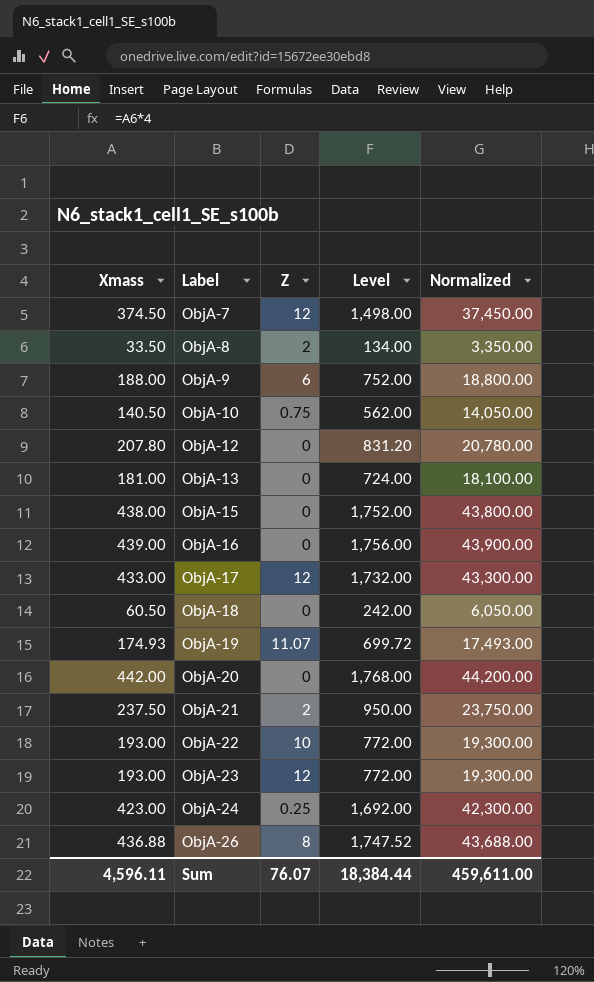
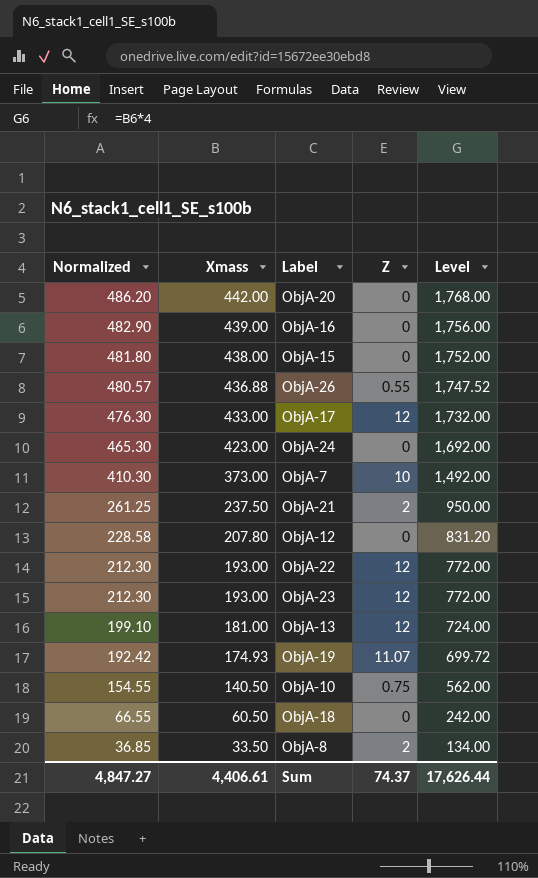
row order: Label ascending -> Normalized descending
column Normalized | formula: [Xmass] * 100 -> [Xmass] * 1.1
column Normalized | position: 5 -> 1
row ObjA-9: 188.00 | 6 | 752.00 | 18,800.00 -> none
ObjA-26 | Z: 8 -> 0.55
ObjA-24 | Z: 0.25 -> 0
ObjA-7 | Xmass: 374.50 -> 373.00
ObjA-7 | Z: 12 -> 10
ObjA-7 | Level: 1,498.00 -> 1,492.00
ObjA-22 | Z: 10 -> 12
ObjA-13 | Z: 0 -> 12
Sum | Normalized: 459,611.00 -> 4,847.27
Sum | Xmass: 4,596.11 -> 4,406.61
Sum | Z: 76.07 -> 74.37
Sum | Level: 18,384.44 -> 17,626.44

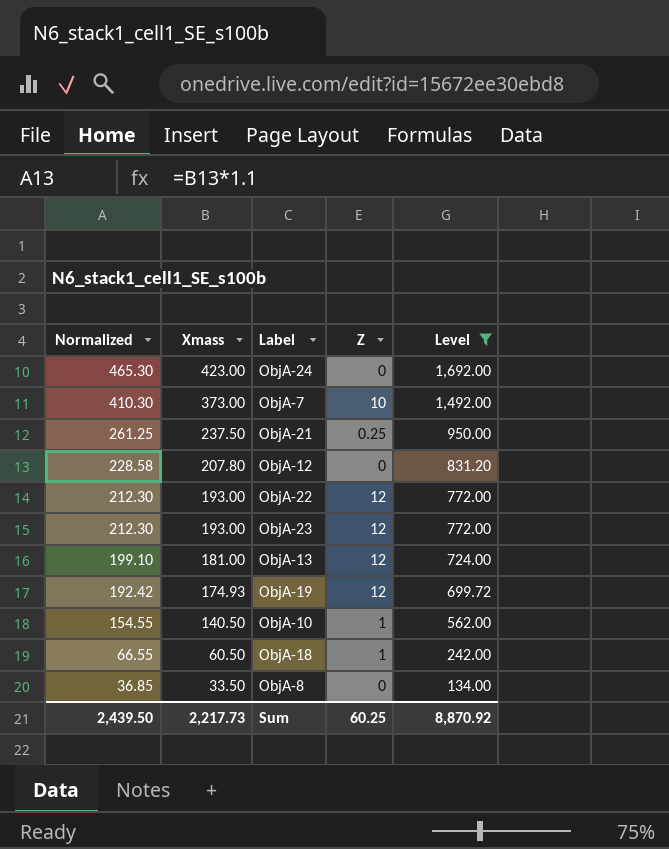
filter: none -> Level <= 1,692.00
ObjA-21 | Z: 2 -> 0.25
ObjA-19 | Z: 11.07 -> 12
ObjA-10 | Z: 0.75 -> 1
ObjA-18 | Z: 0 -> 1
ObjA-8 | Z: 2 -> 0
Sum | Normalized: 4,847.27 -> 2,439.50
Sum | Xmass: 4,406.61 -> 2,217.73
Sum | Z: 74.37 -> 60.25
Sum | Level: 17,626.44 -> 8,870.92

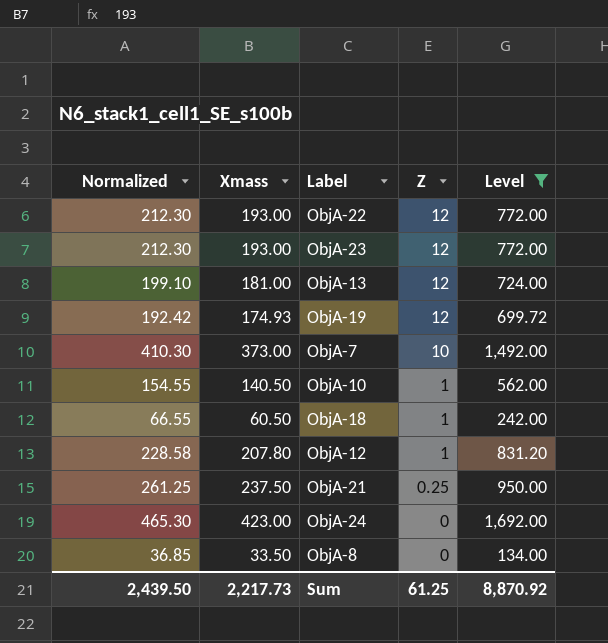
row order: Normalized descending -> Z descending
ObjA-12 | Z: 0 -> 1
Sum | Z: 60.25 -> 61.25

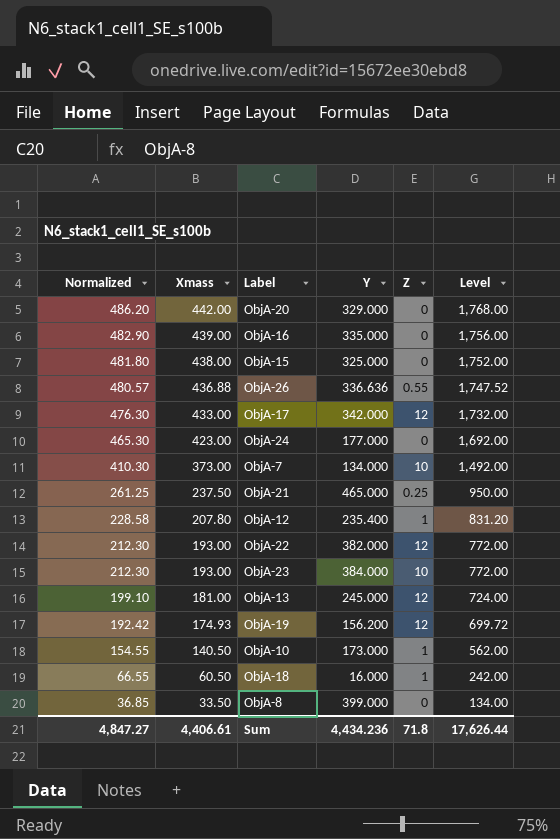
filter: Level <= 1,692.00 -> none
row order: Z descending -> Normalized descending
column Y | position: none -> 4
ObjA-23 | Z: 12 -> 10
Sum | Normalized: 2,439.50 -> 4,847.27
Sum | Xmass: 2,217.73 -> 4,406.61
Sum | Z: 61.25 -> 71.8
Sum | Level: 8,870.92 -> 17,626.44

